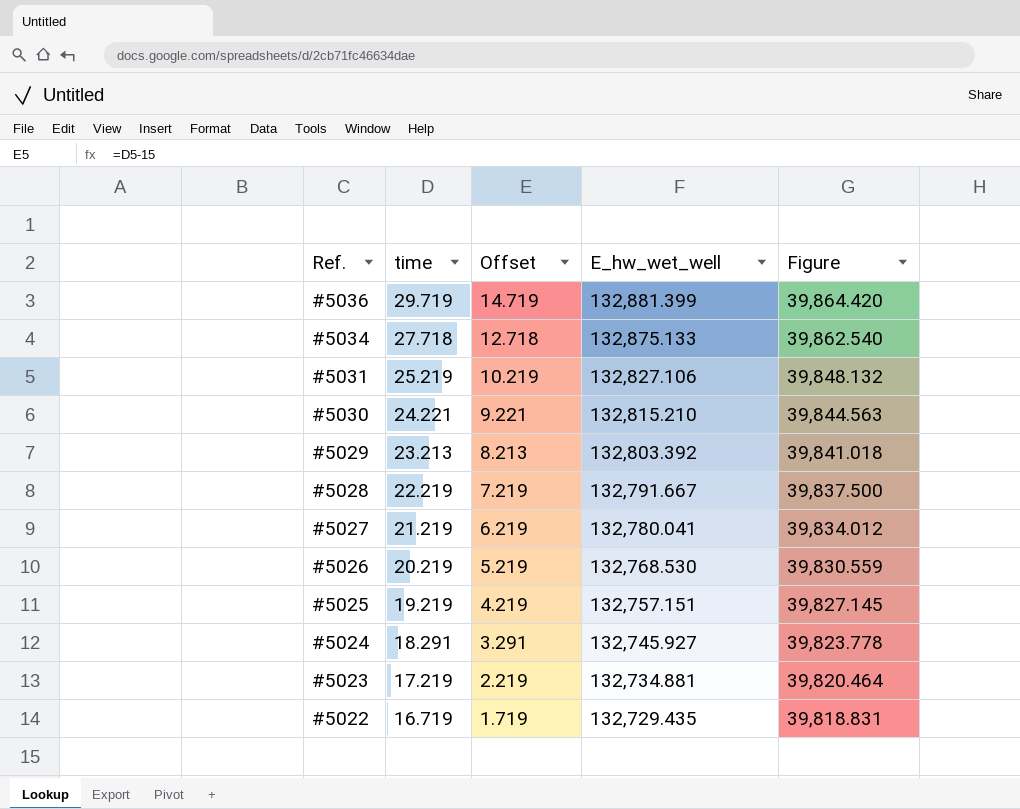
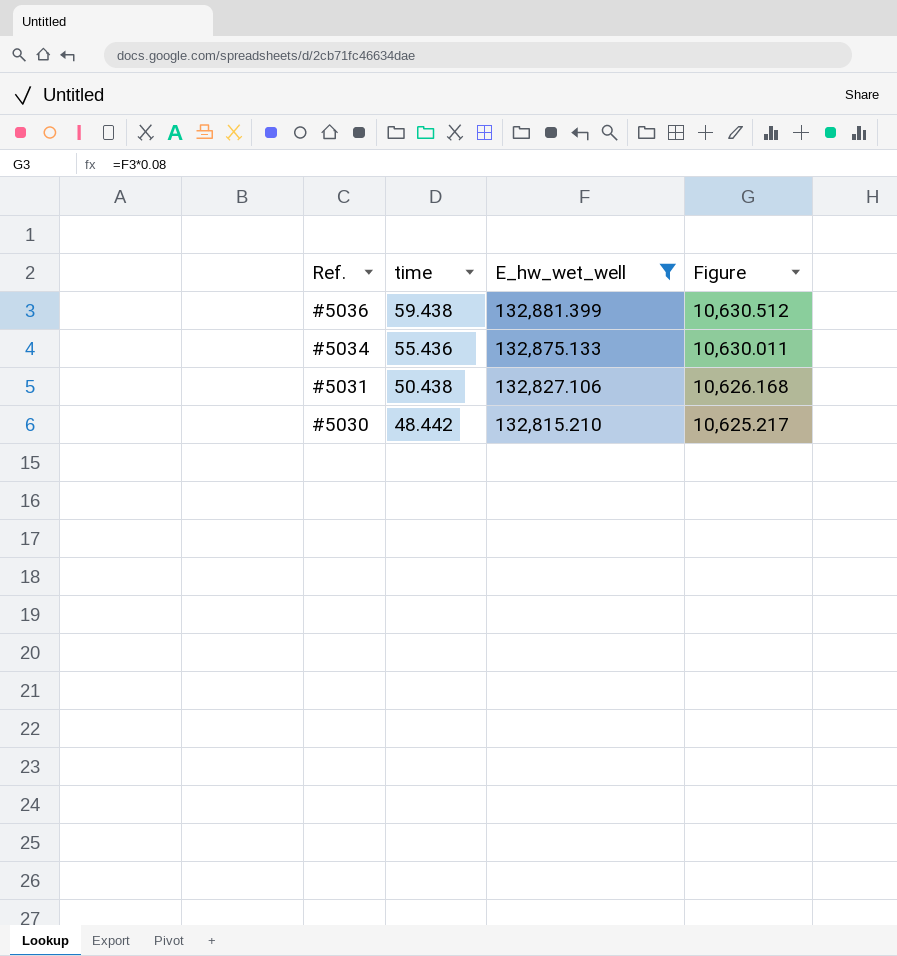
filter: none -> E_hw_wet_well >= 132,815.210
column Offset | formula: [time] - 15 -> none
column Figure | formula: [E_hw_wet_well] * 0.3 -> [E_hw_wet_well] * 0.08
#5036 | time: 29.719 -> 59.438
#5034 | time: 27.718 -> 55.436
#5031 | time: 25.219 -> 50.438
#5030 | time: 24.221 -> 48.442

